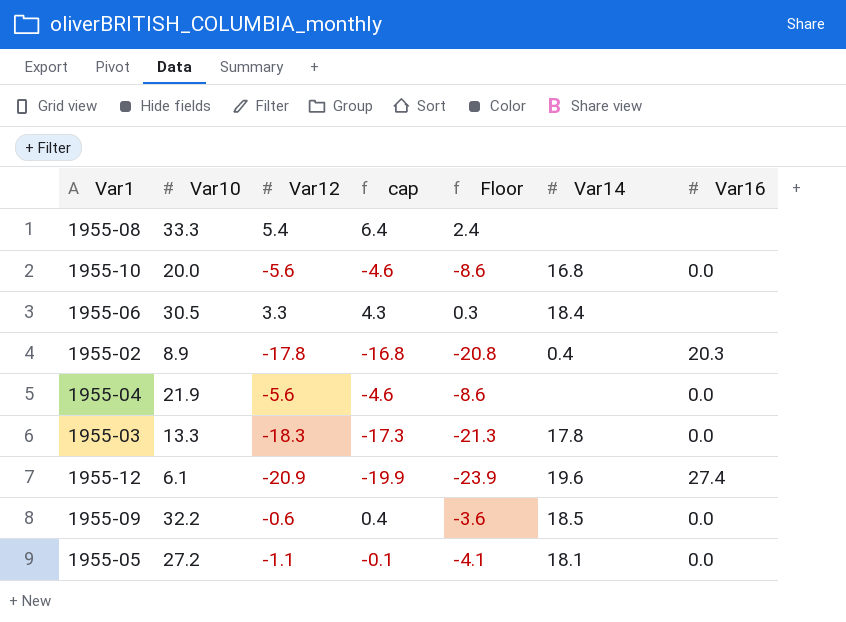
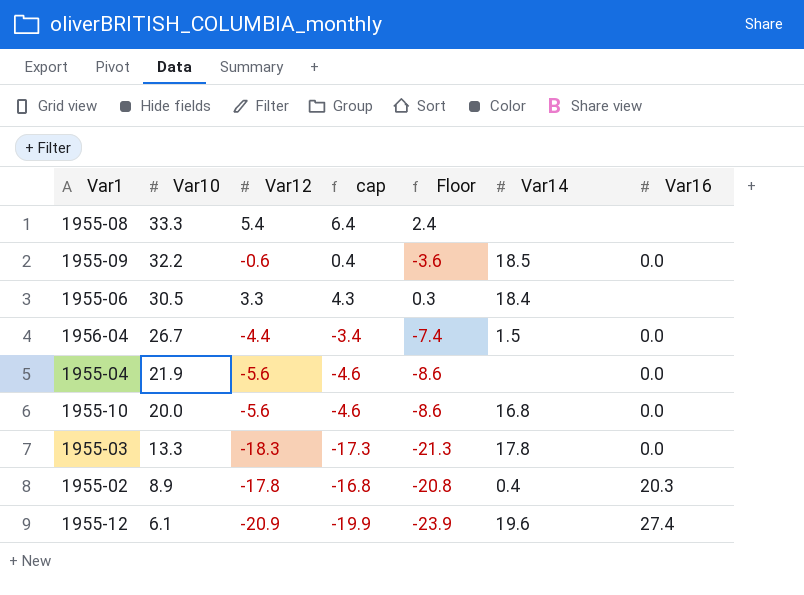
row order: none -> Var10 descending
row 1955-05: 27.2 | -1.1 | -0.1 | -4.1 | 18.1 | 0.0 -> none
row 1956-04: none -> 26.7 | -4.4 | -3.4 | -7.4 | 1.5 | 0.0

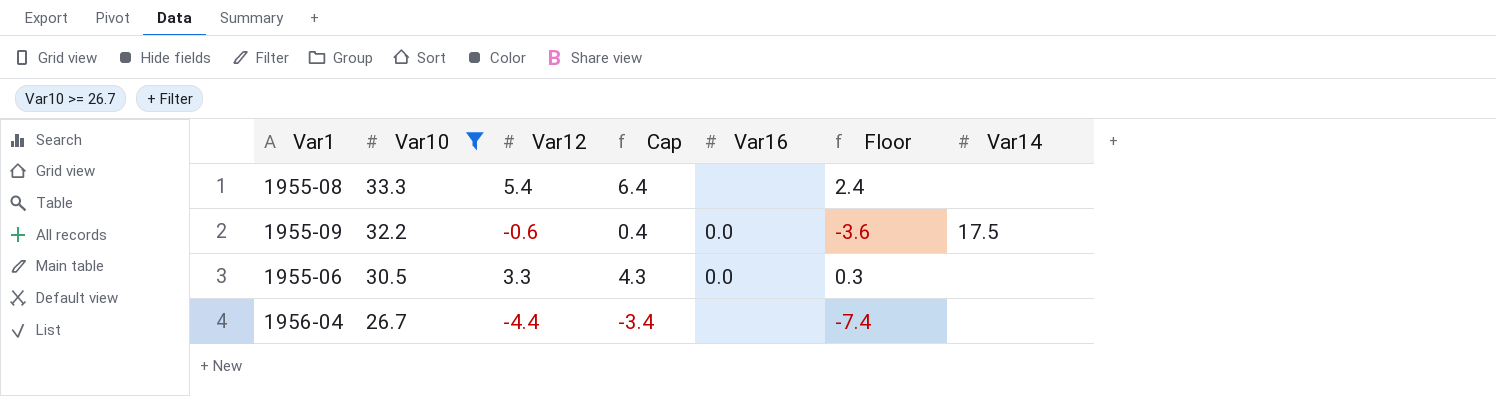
filter: none -> Var10 >= 26.7
column name: cap -> Cap
column Var16 | position: 7 -> 5
1955-09 | Var14: 18.5 -> 17.5
1955-06 | Var16: none -> 0.0
1955-06 | Var14: 18.4 -> none
1956-04 | Var16: 0.0 -> none
1956-04 | Var14: 1.5 -> none

